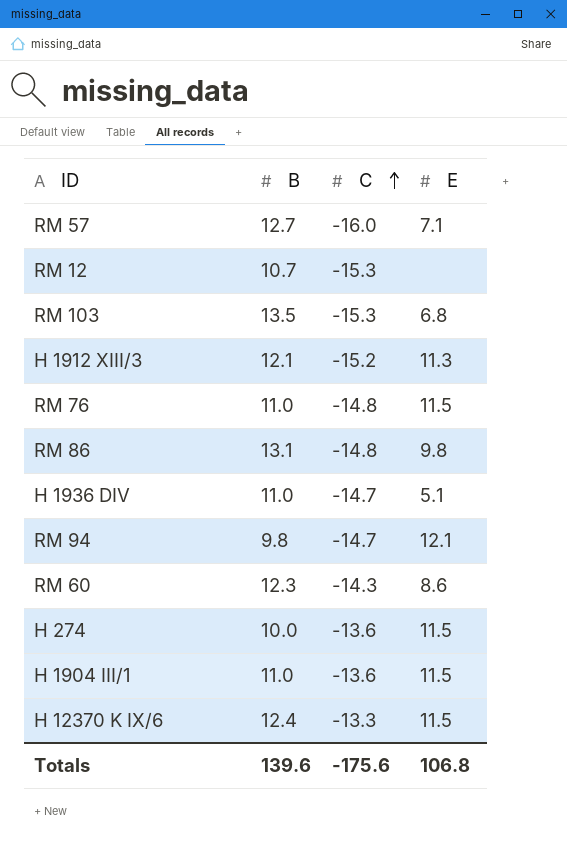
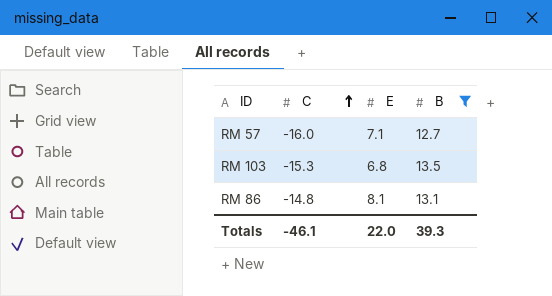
filter: none -> B >= 12.7
column B | position: 2 -> 4
RM 86 | E: 9.8 -> 8.1
Totals | C: -175.6 -> -46.1
Totals | E: 106.8 -> 22.0
Totals | B: 139.6 -> 39.3

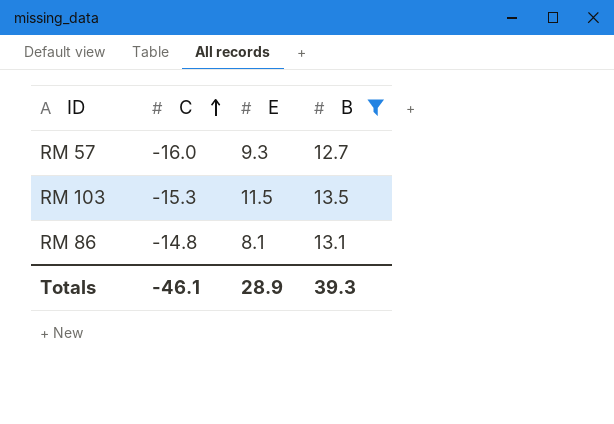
RM 57 | E: 7.1 -> 9.3
RM 103 | E: 6.8 -> 11.5
Totals | E: 22.0 -> 28.9

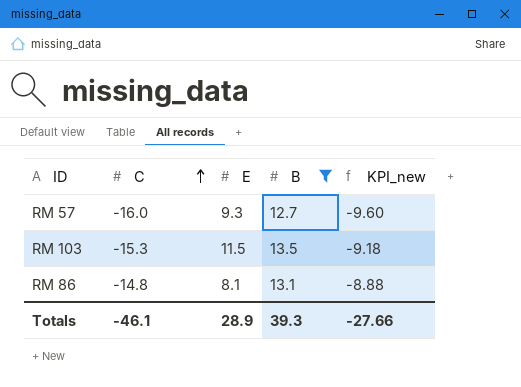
column KPI_new | formula: none -> [C] * 0.6

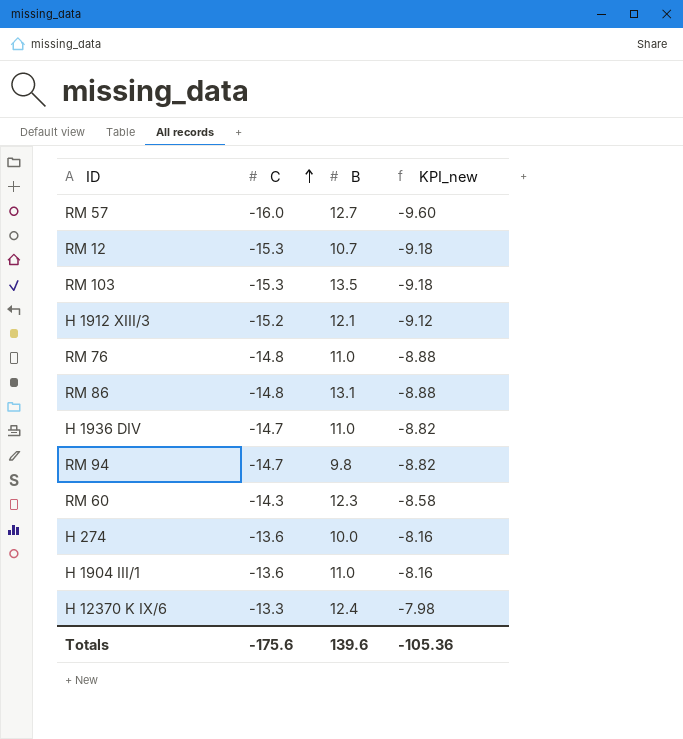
filter: B >= 12.7 -> none
column E | position: 3 -> none
Totals | C: -46.1 -> -175.6
Totals | B: 39.3 -> 139.6
Totals | KPI_new: -27.66 -> -105.36

